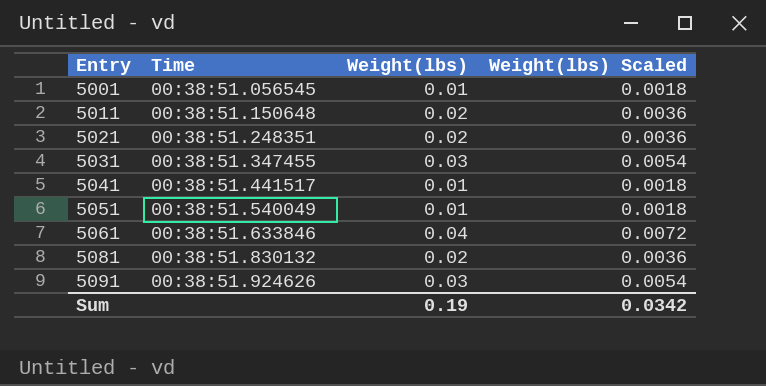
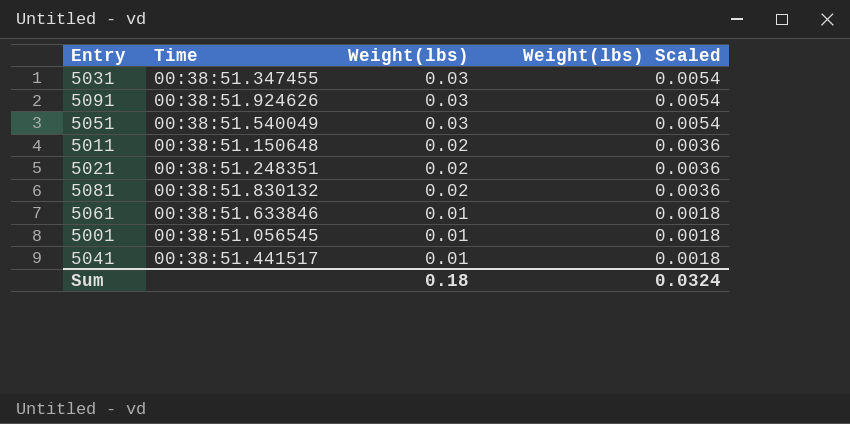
row order: Entry ascending -> Weight(lbs) descending
5051 | Weight(lbs): 0.01 -> 0.03
5051 | Weight(lbs) Scaled: 0.0018 -> 0.0054
5061 | Weight(lbs): 0.04 -> 0.01
5061 | Weight(lbs) Scaled: 0.0072 -> 0.0018
Sum | Weight(lbs): 0.19 -> 0.18
Sum | Weight(lbs) Scaled: 0.0342 -> 0.0324

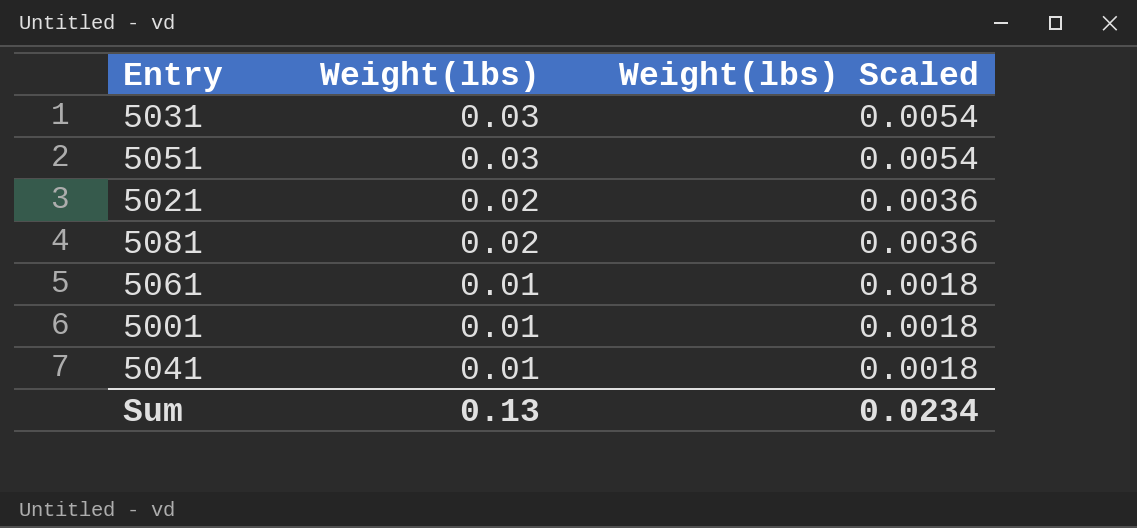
column Time | position: 2 -> none
row 5091: 00:38:51.924626 | 0.03 | 0.0054 -> none
row 5011: 00:38:51.150648 | 0.02 | 0.0036 -> none
Sum | Weight(lbs): 0.18 -> 0.13
Sum | Weight(lbs) Scaled: 0.0324 -> 0.0234

